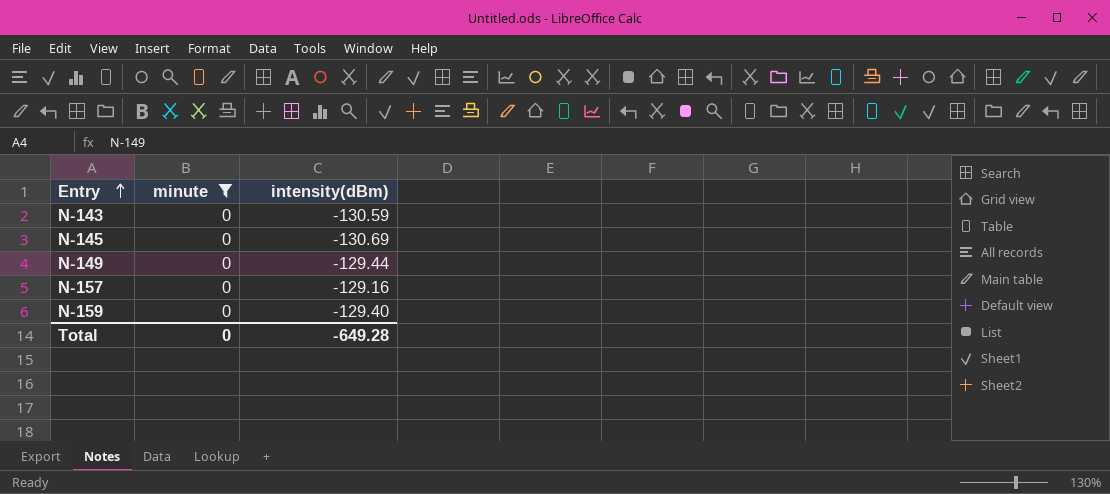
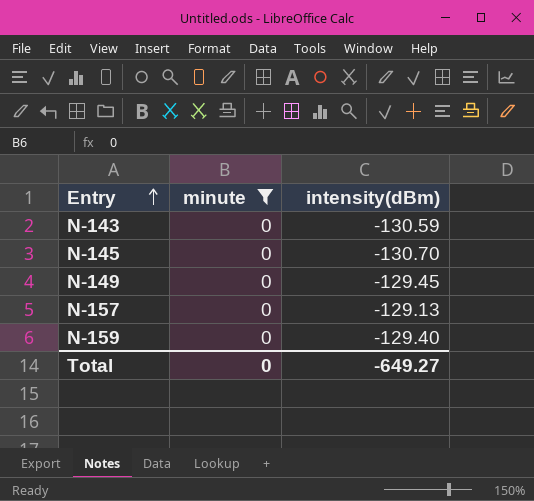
N-145 | intensity(dBm): -130.69 -> -130.70
N-149 | intensity(dBm): -129.44 -> -129.45
N-157 | intensity(dBm): -129.16 -> -129.13
Total | intensity(dBm): -649.28 -> -649.27

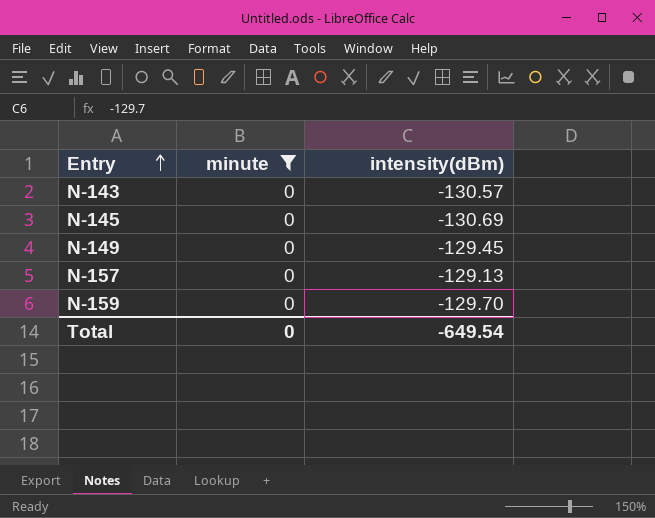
N-143 | intensity(dBm): -130.59 -> -130.57
N-145 | intensity(dBm): -130.70 -> -130.69
N-159 | intensity(dBm): -129.40 -> -129.70
Total | intensity(dBm): -649.27 -> -649.54

